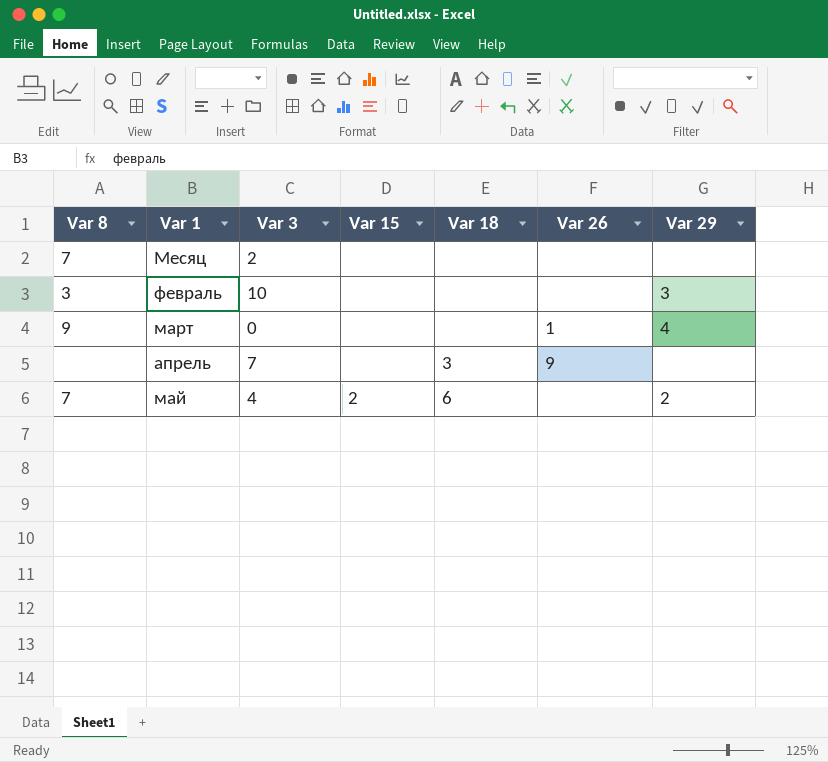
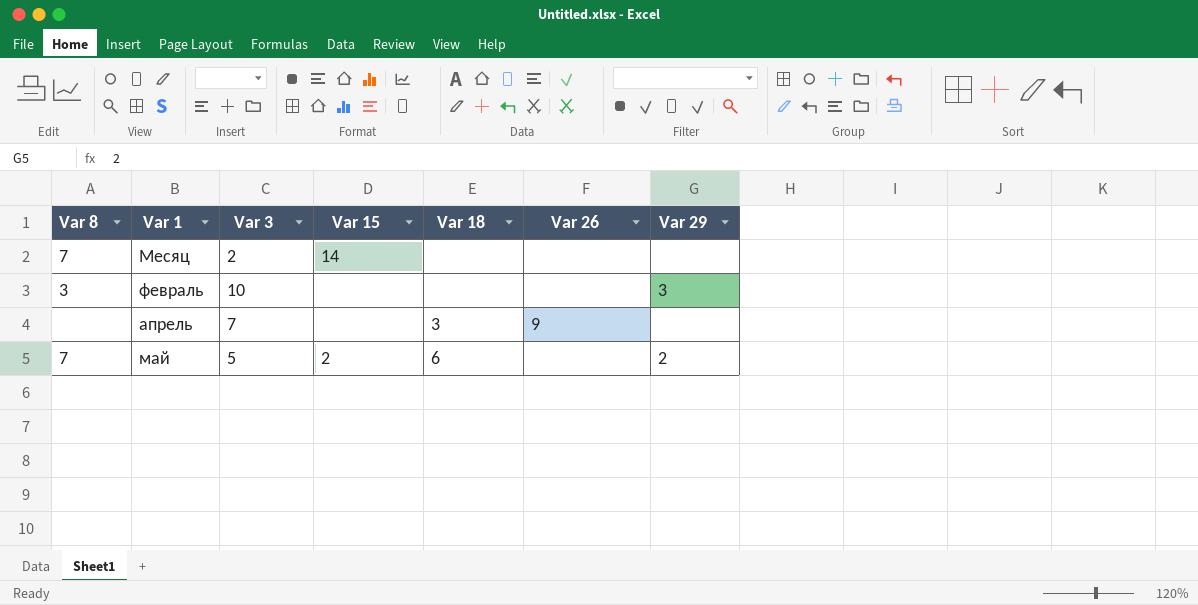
row март: 9 | 0 | none | none | 1 | 4 -> none
Месяц | Var 15: none -> 14
май | Var 3: 4 -> 5

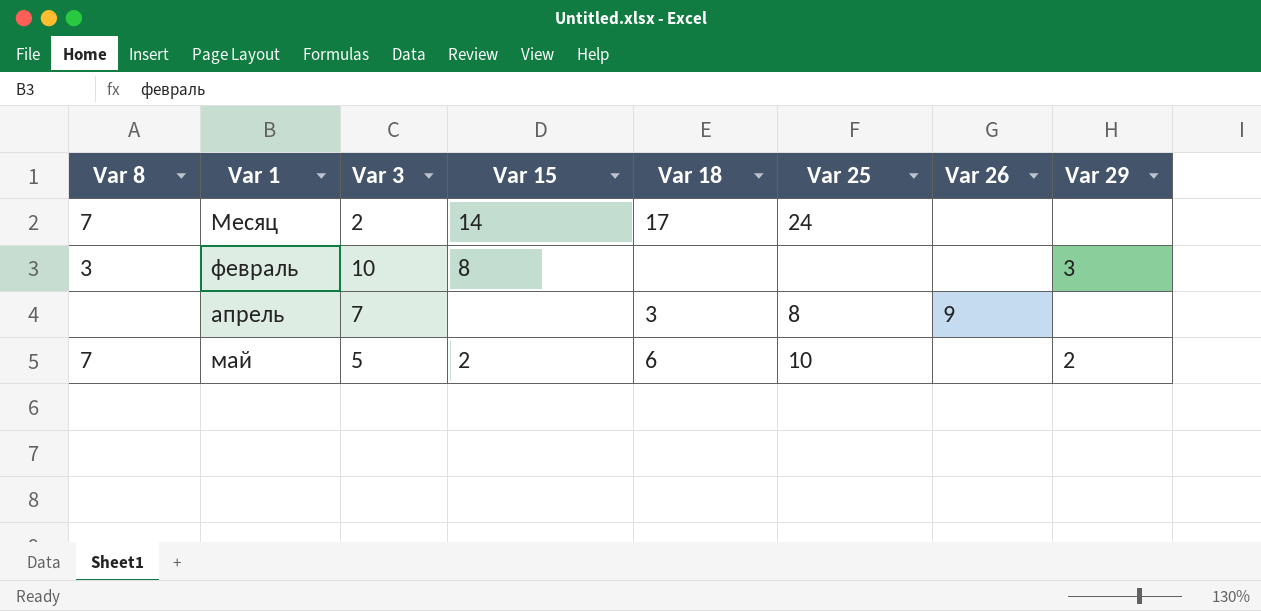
column Var 25 | position: none -> 6
Месяц | Var 18: none -> 17
февраль | Var 15: none -> 8

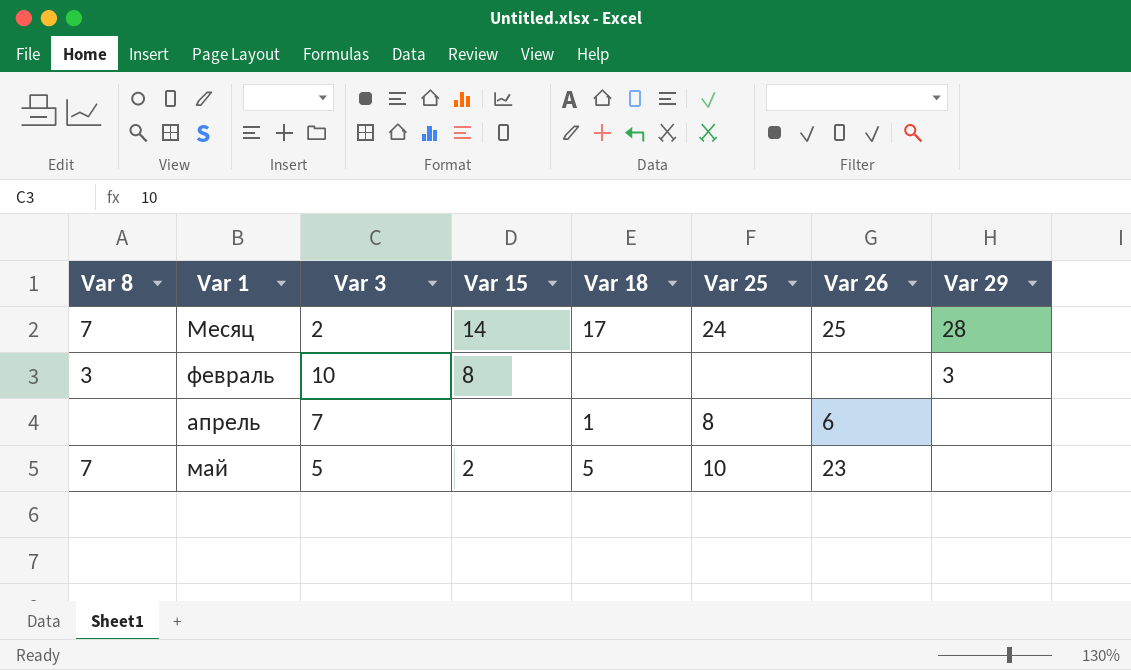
Месяц | Var 26: none -> 25
Месяц | Var 29: none -> 28
апрель | Var 18: 3 -> 1
апрель | Var 26: 9 -> 6
май | Var 18: 6 -> 5
май | Var 26: none -> 23
май | Var 29: 2 -> none

